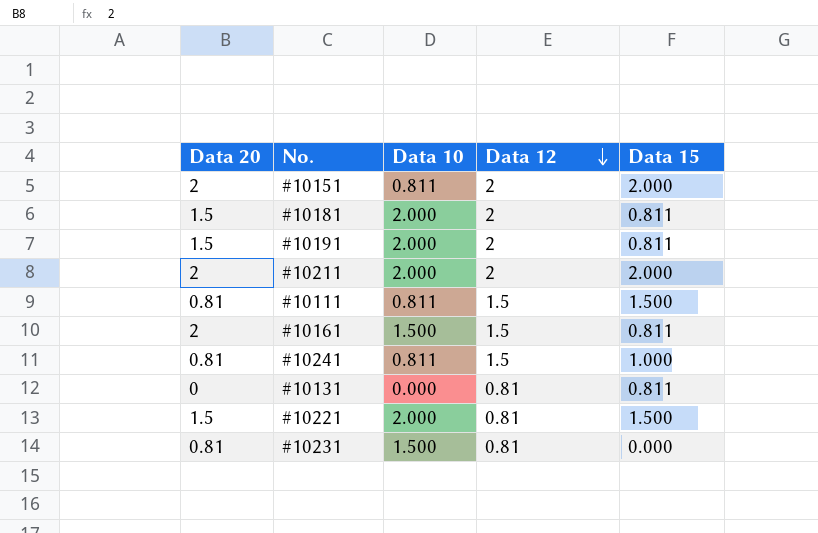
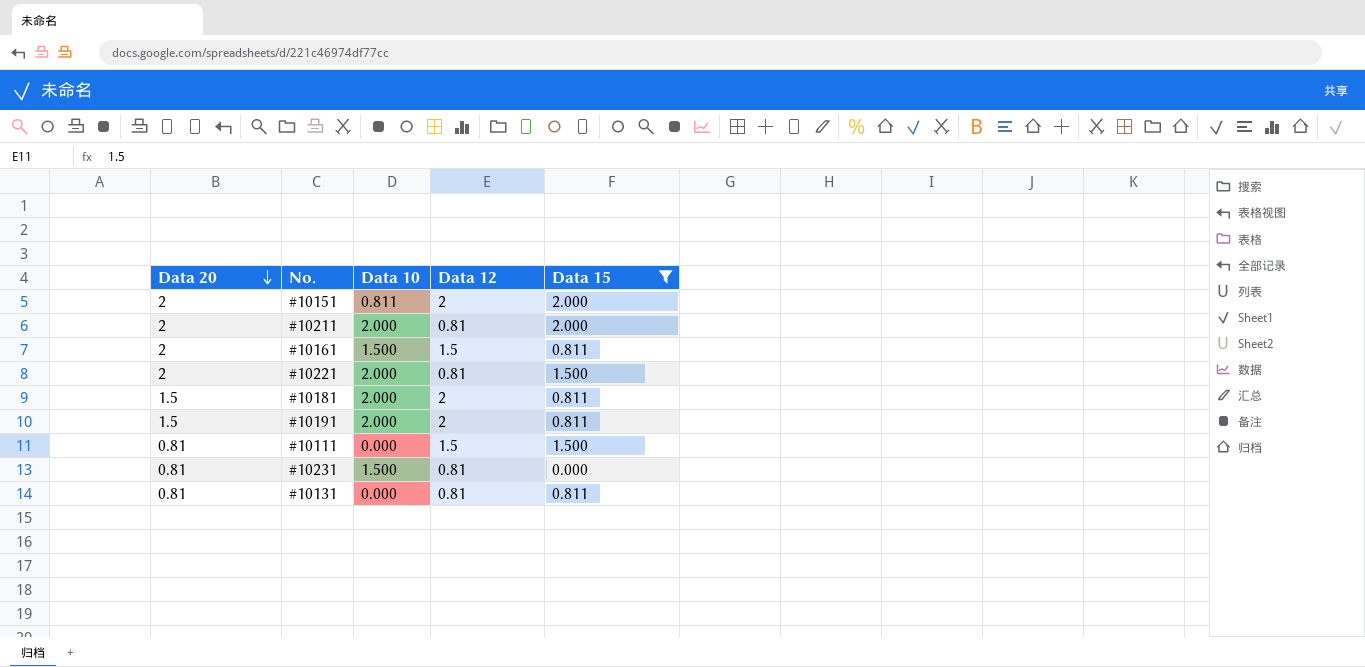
filter: none -> Data 15 != 1.000
row order: Data 12 descending -> Data 20 descending
#10211 | Data 12: 2 -> 0.81
#10221 | Data 20: 1.5 -> 2
#10111 | Data 10: 0.811 -> 0.000
#10131 | Data 20: 0 -> 0.81

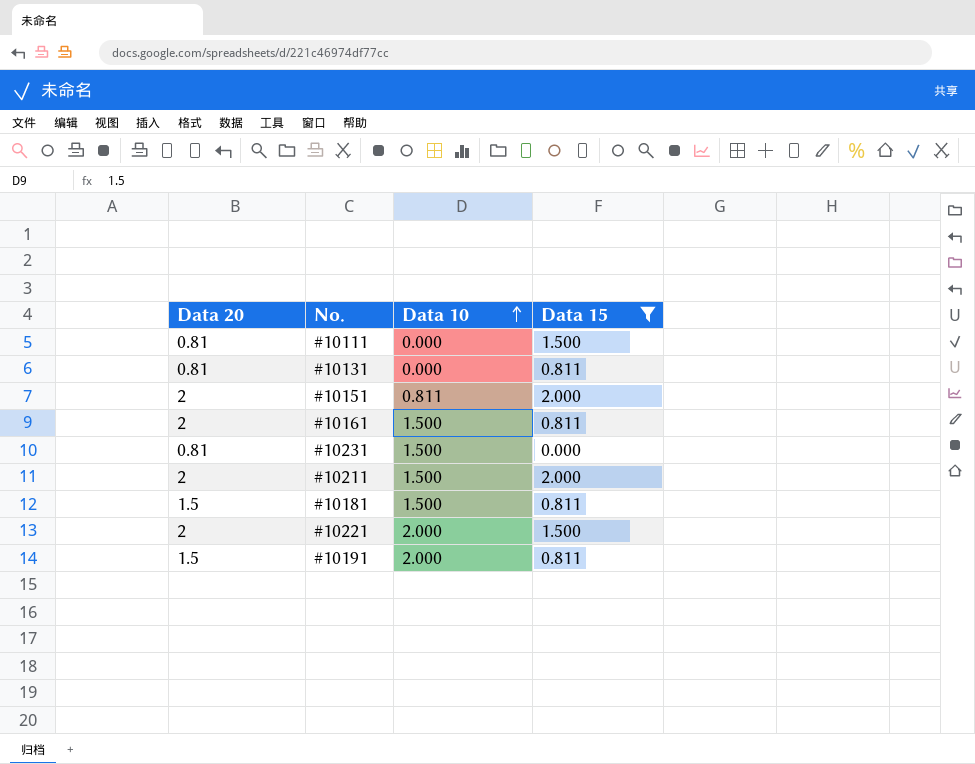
row order: Data 20 descending -> Data 10 ascending
column Data 12 | position: 4 -> none
#10211 | Data 10: 2.000 -> 1.500
#10181 | Data 10: 2.000 -> 1.500

